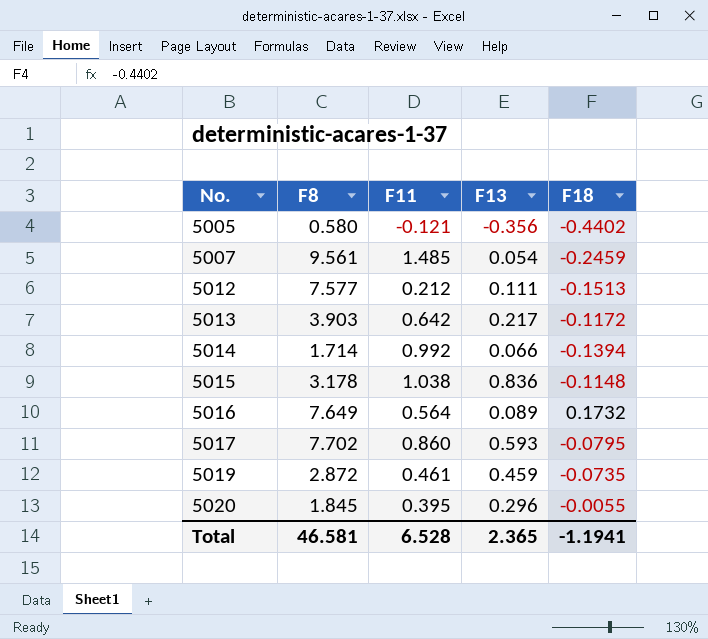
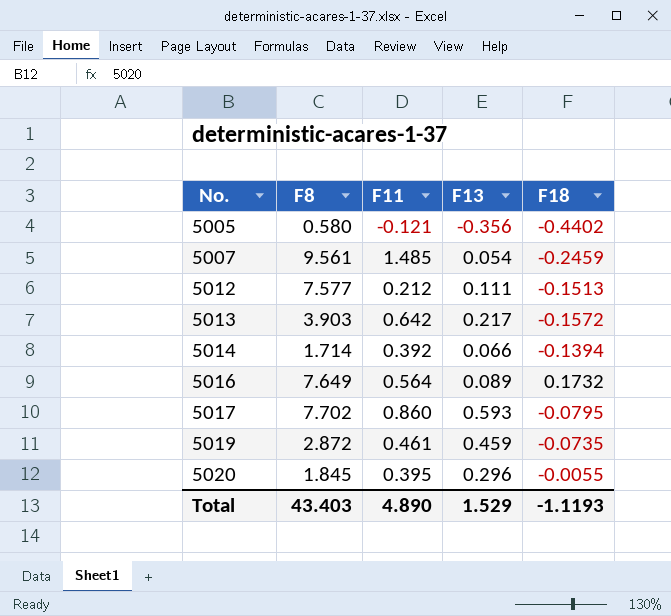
row 5015: 3.178 | 1.038 | 0.836 | -0.1148 -> none
5013 | F18: -0.1172 -> -0.1572
5014 | F11: 0.992 -> 0.392
Total | F8: 46.581 -> 43.403
Total | F11: 6.528 -> 4.890
Total | F13: 2.365 -> 1.529
Total | F18: -1.1941 -> -1.1193

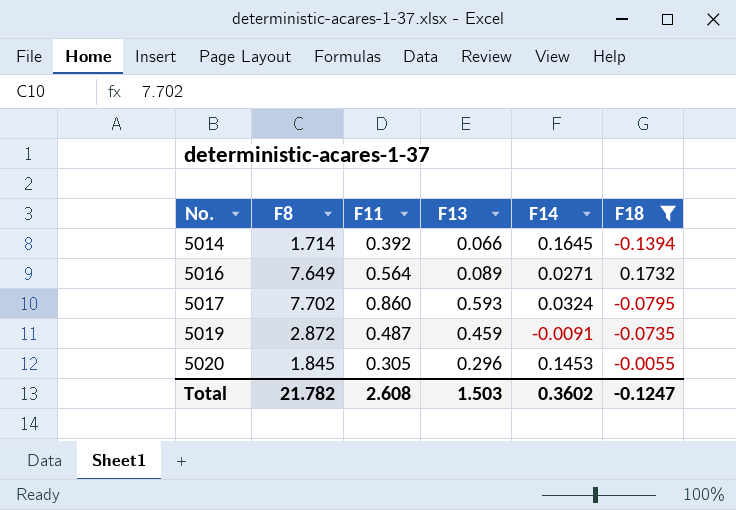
filter: none -> F18 >= -0.1394
column F14 | position: none -> 5
5019 | F11: 0.461 -> 0.487
5020 | F11: 0.395 -> 0.305
Total | F8: 43.403 -> 21.782
Total | F11: 4.890 -> 2.608
Total | F13: 1.529 -> 1.503
Total | F18: -1.1193 -> -0.1247

